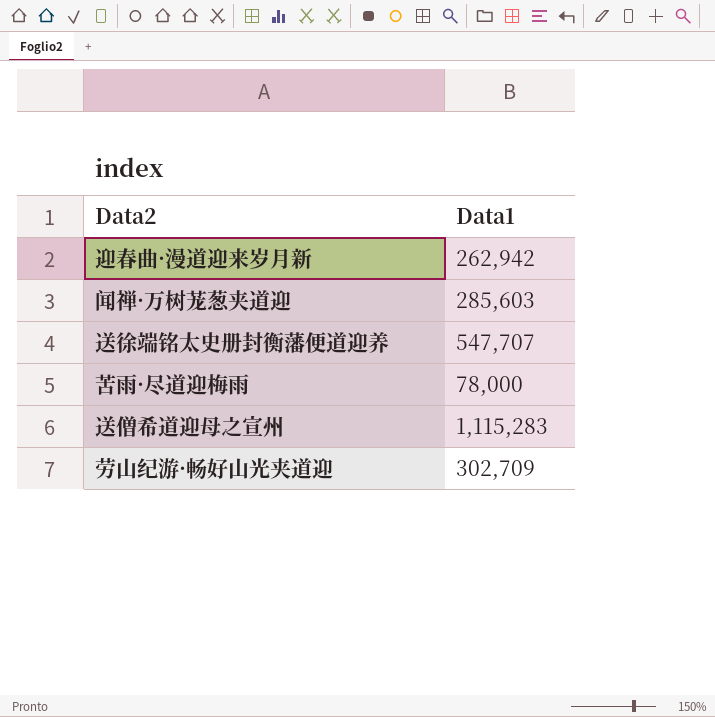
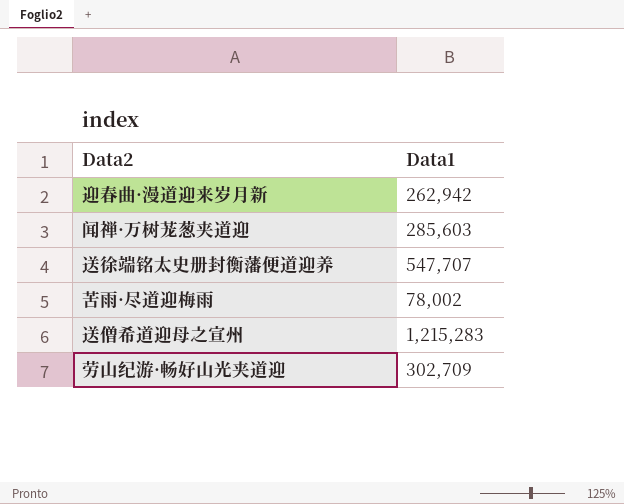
苦雨·尽道迎梅雨 | Data1: 78,000 -> 78,002
送僧希道迎母之宣州 | Data1: 1,115,283 -> 1,215,283

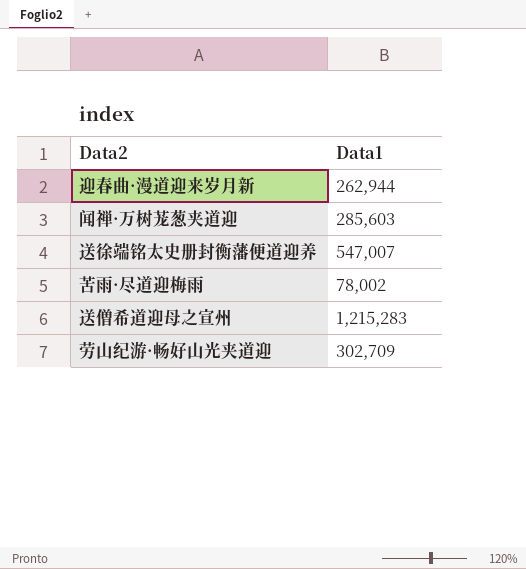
迎春曲·漫道迎来岁月新 | Data1: 262,942 -> 262,944
送徐端铭太史册封衡藩便道迎养 | Data1: 547,707 -> 547,007

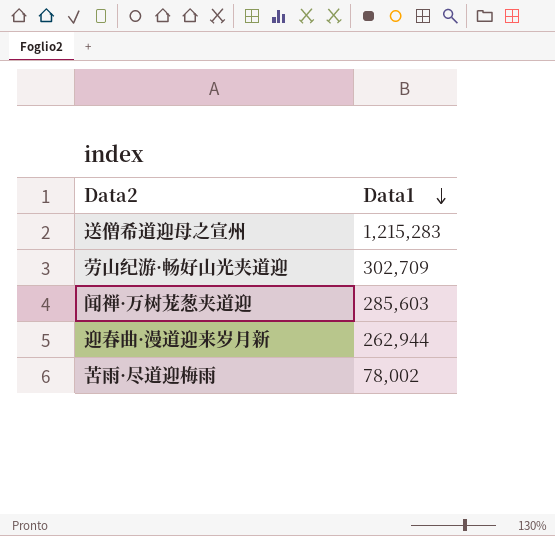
row order: none -> Data1 descending
row 送徐端铭太史册封衡藩便道迎养: 547,007 -> none

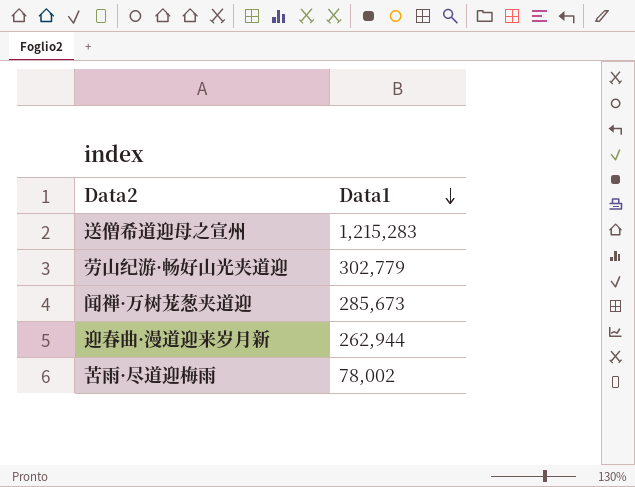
劳山纪游·畅好山光夹道迎 | Data1: 302,709 -> 302,779
闻禅·万树茏葱夹道迎 | Data1: 285,603 -> 285,673

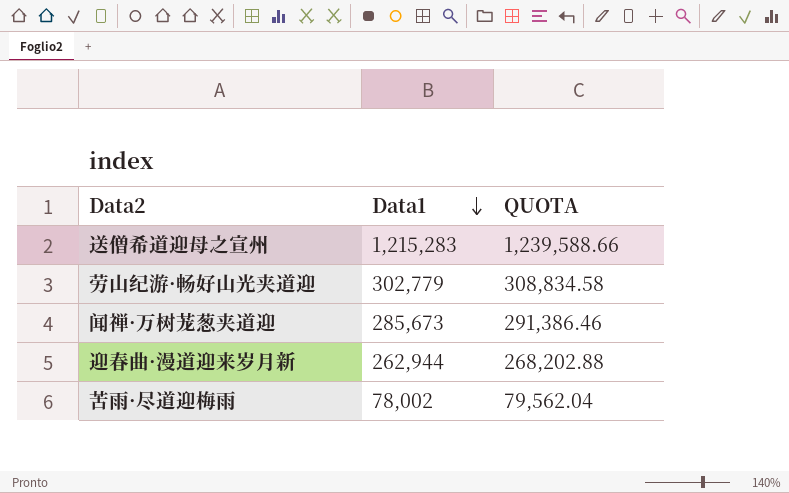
column QUOTA | formula: none -> [Data1] * 1.02

